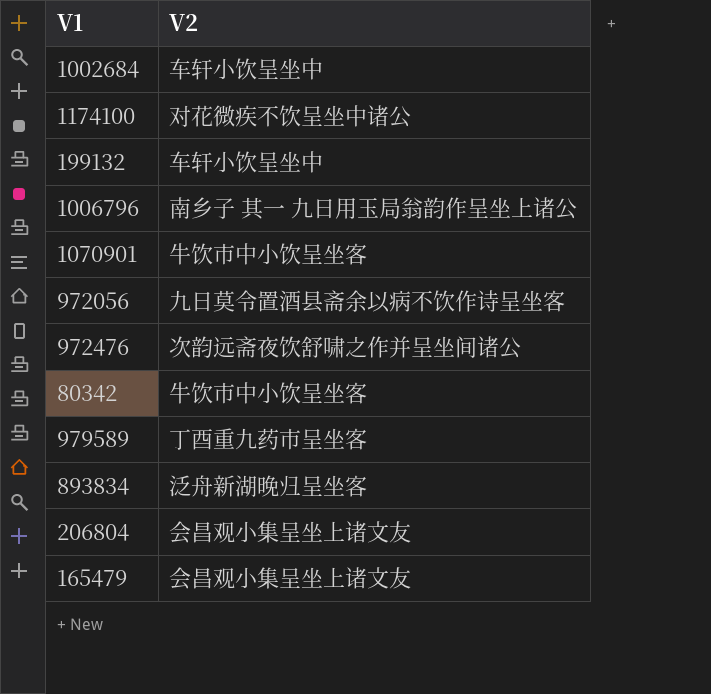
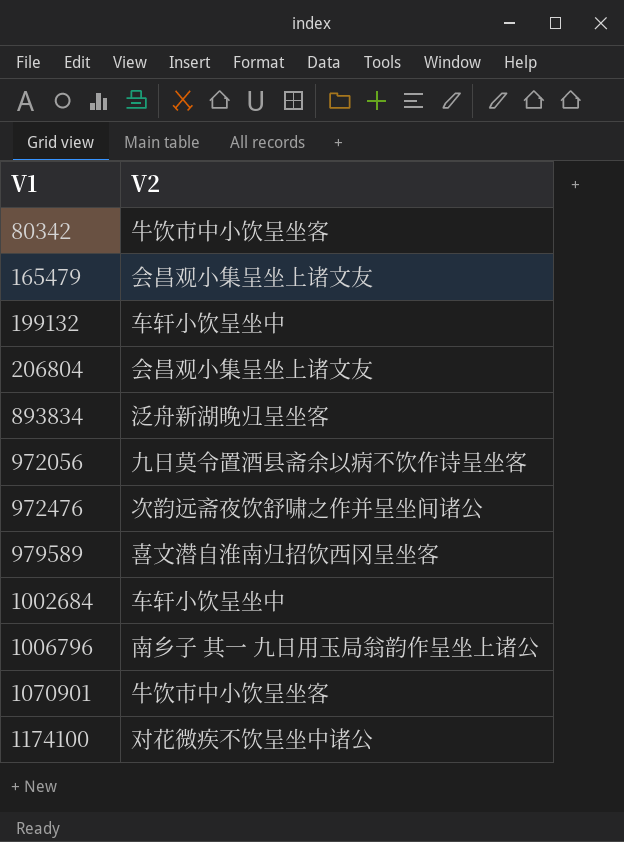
row order: none -> V1 ascending
979589 | V2: 丁酉重九药市呈坐客 -> 喜文潜自淮南归招饮西冈呈坐客

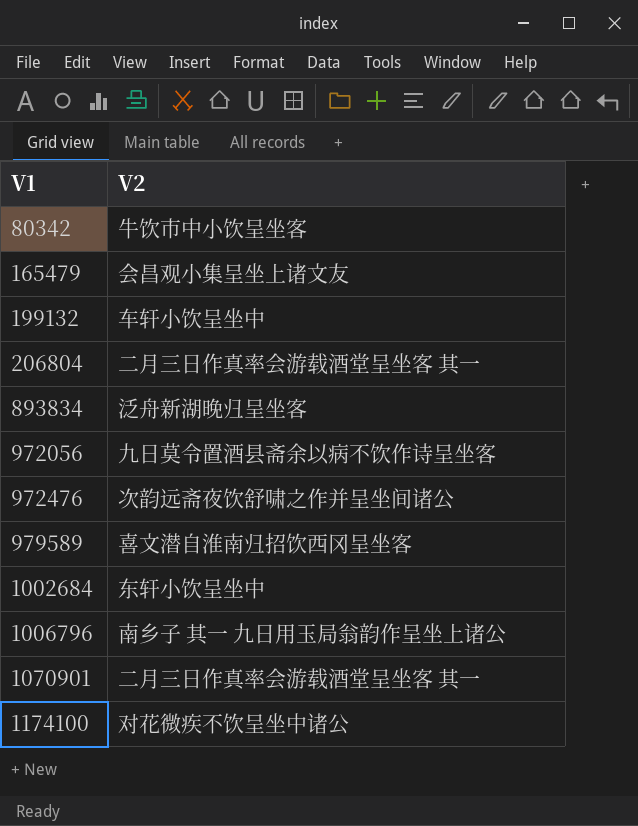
206804 | V2: 会昌观小集呈坐上诸文友 -> 二月三日作真率会游载酒堂呈坐客 其一
1002684 | V2: 车轩小饮呈坐中 -> 东轩小饮呈坐中
1070901 | V2: 牛饮市中小饮呈坐客 -> 二月三日作真率会游载酒堂呈坐客 其一

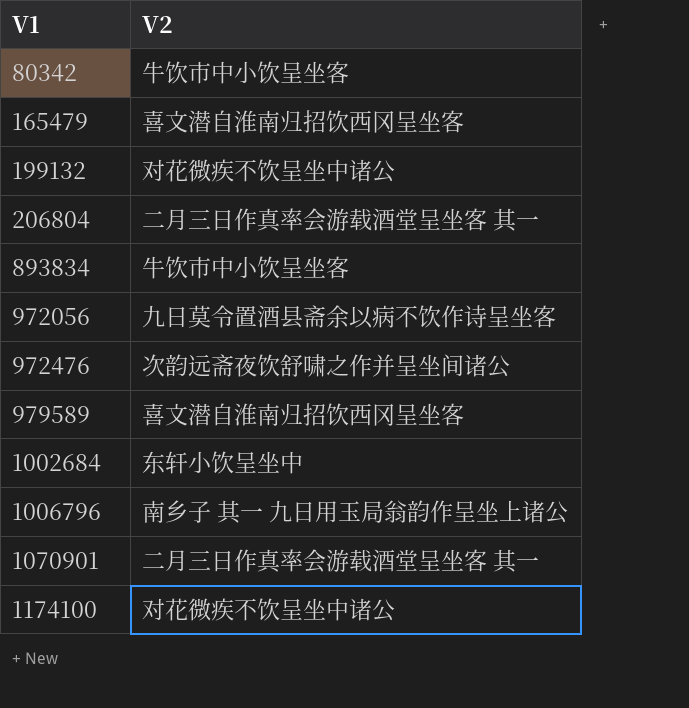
165479 | V2: 会昌观小集呈坐上诸文友 -> 喜文潜自淮南归招饮西冈呈坐客
199132 | V2: 车轩小饮呈坐中 -> 对花微疾不饮呈坐中诸公
893834 | V2: 泛舟新湖晚归呈坐客 -> 牛饮市中小饮呈坐客

